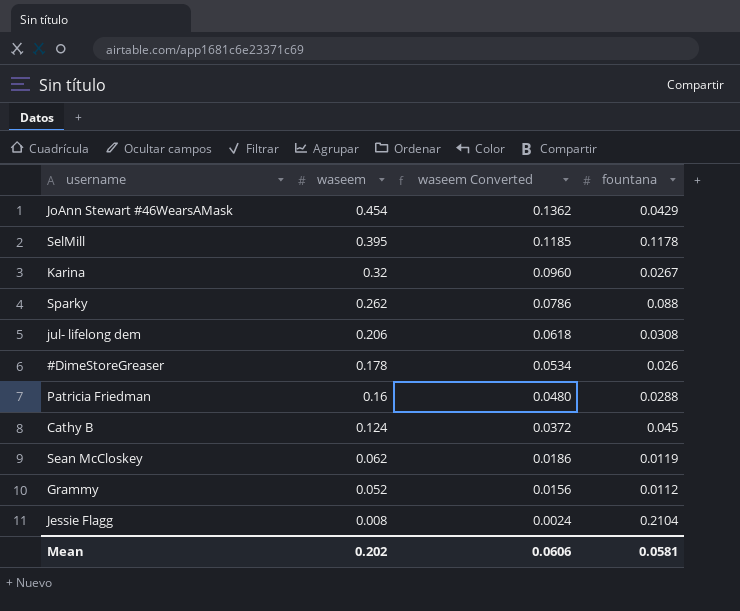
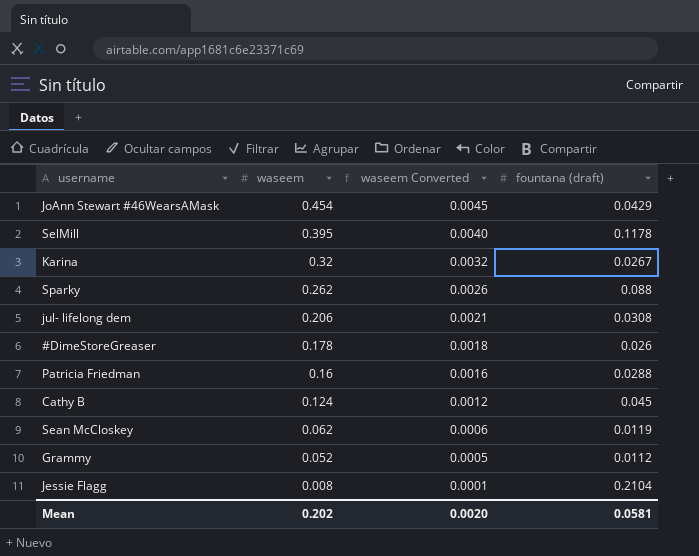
column waseem Converted | formula: [waseem] * 0.3 -> [waseem] * 0.01
column name: fountana -> fountana (draft)
Mean | waseem Converted: 0.0606 -> 0.0020

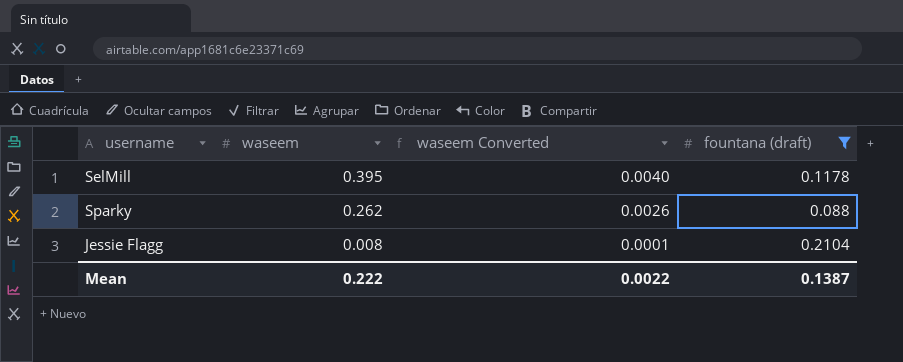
filter: none -> fountana (draft) >= 0.088
Mean | waseem: 0.202 -> 0.222
Mean | waseem Converted: 0.0020 -> 0.0022
Mean | fountana (draft): 0.0581 -> 0.1387

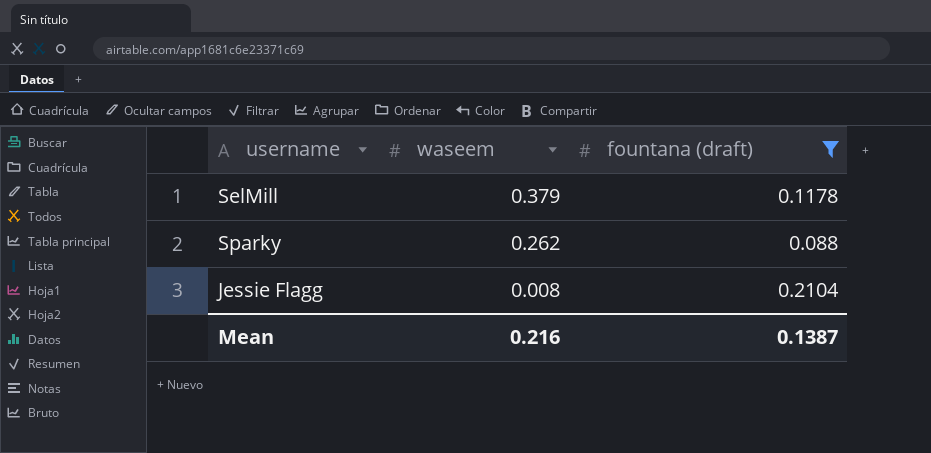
column waseem Converted | formula: [waseem] * 0.01 -> none
SelMill | waseem: 0.395 -> 0.379
Mean | waseem: 0.222 -> 0.216

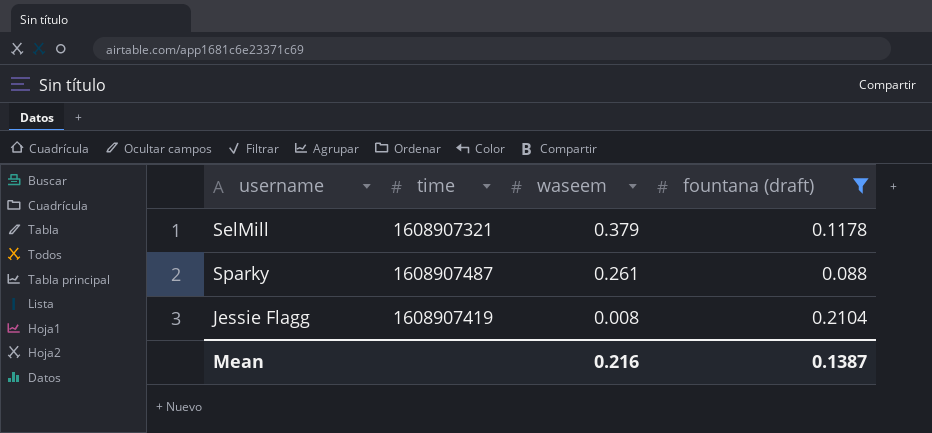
column time | position: none -> 2
Sparky | waseem: 0.262 -> 0.261

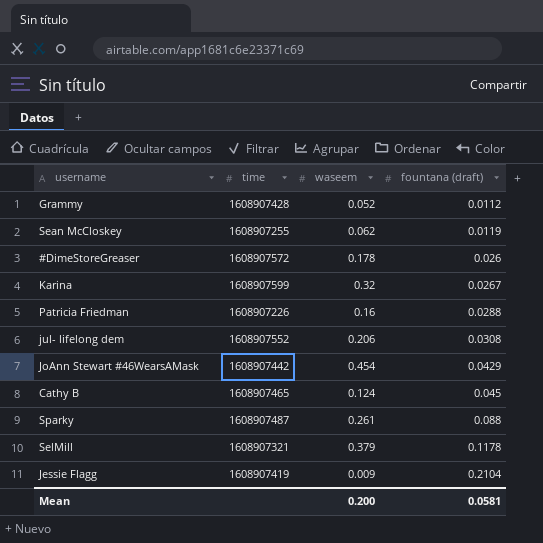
filter: fountana (draft) >= 0.088 -> none
row order: waseem descending -> fountana (draft) ascending
Jessie Flagg | waseem: 0.008 -> 0.009
Mean | waseem: 0.216 -> 0.200
Mean | fountana (draft): 0.1387 -> 0.0581

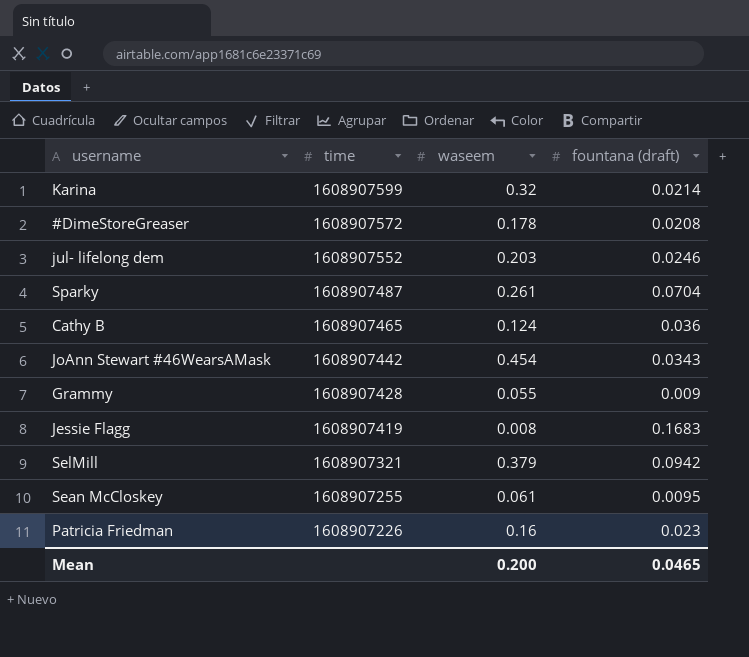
row order: fountana (draft) ascending -> time descending
Karina | fountana (draft): 0.0267 -> 0.0214
#DimeStoreGreaser | fountana (draft): 0.026 -> 0.0208
jul- lifelong dem | waseem: 0.206 -> 0.203
jul- lifelong dem | fountana (draft): 0.0308 -> 0.0246
Sparky | fountana (draft): 0.088 -> 0.0704
Cathy B | fountana (draft): 0.045 -> 0.036
JoAnn Stewart #46WearsAMask | fountana (draft): 0.0429 -> 0.0343
Grammy | waseem: 0.052 -> 0.055
Grammy | fountana (draft): 0.0112 -> 0.009
Jessie Flagg | waseem: 0.009 -> 0.008
Jessie Flagg | fountana (draft): 0.2104 -> 0.1683
SelMill | fountana (draft): 0.1178 -> 0.0942
Sean McCloskey | waseem: 0.062 -> 0.061
Sean McCloskey | fountana (draft): 0.0119 -> 0.0095
Patricia Friedman | fountana (draft): 0.0288 -> 0.023
Mean | fountana (draft): 0.0581 -> 0.0465

